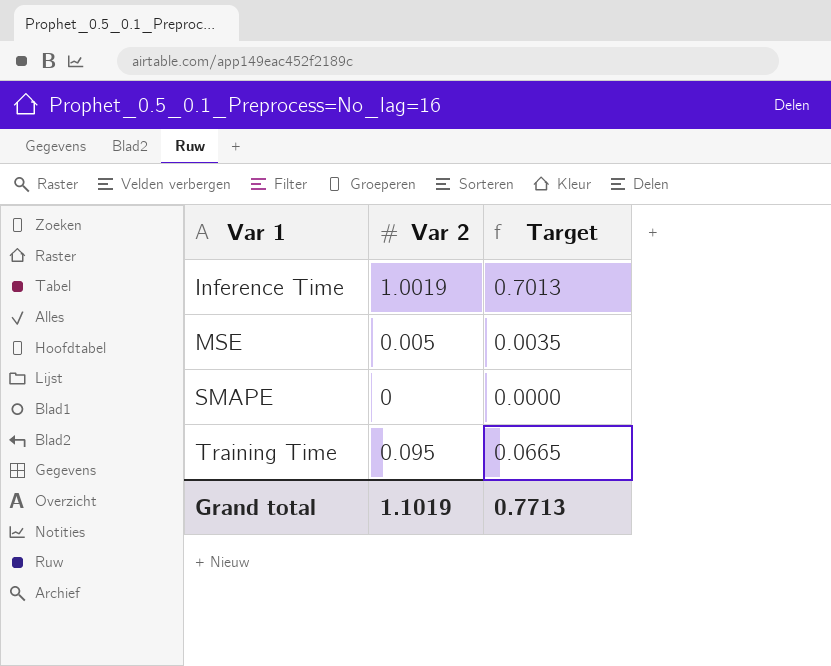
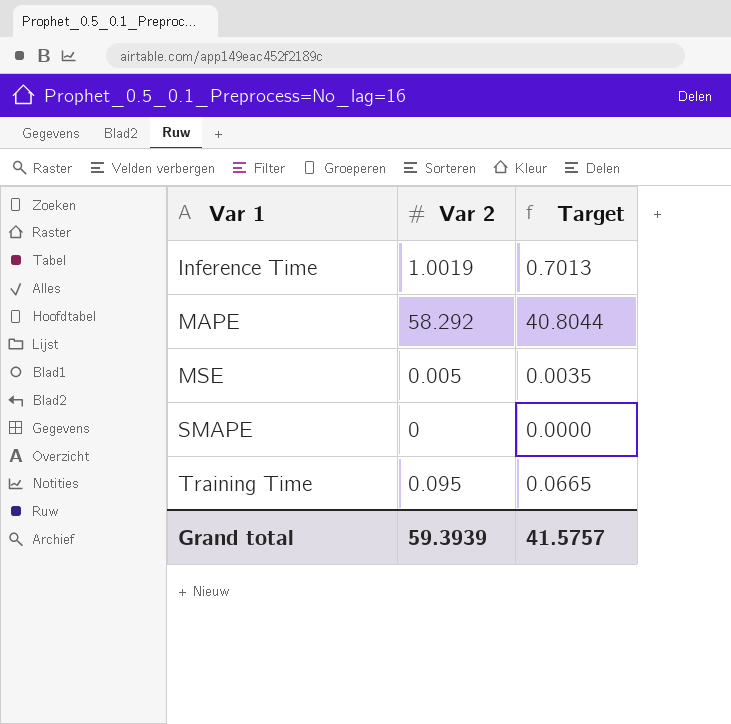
row MAPE: none -> 58.292 | 40.8044
Grand total | Var 2: 1.1019 -> 59.3939
Grand total | Target: 0.7713 -> 41.5757

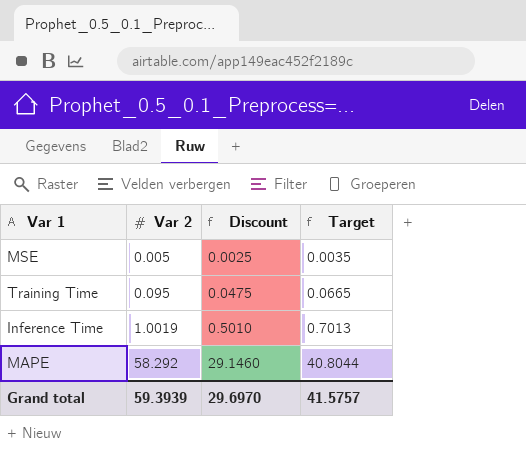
row order: Var 1 ascending -> Var 2 ascending
column Discount | formula: none -> [Var 2] * 0.5
row SMAPE: 0 | 0.0000 -> none

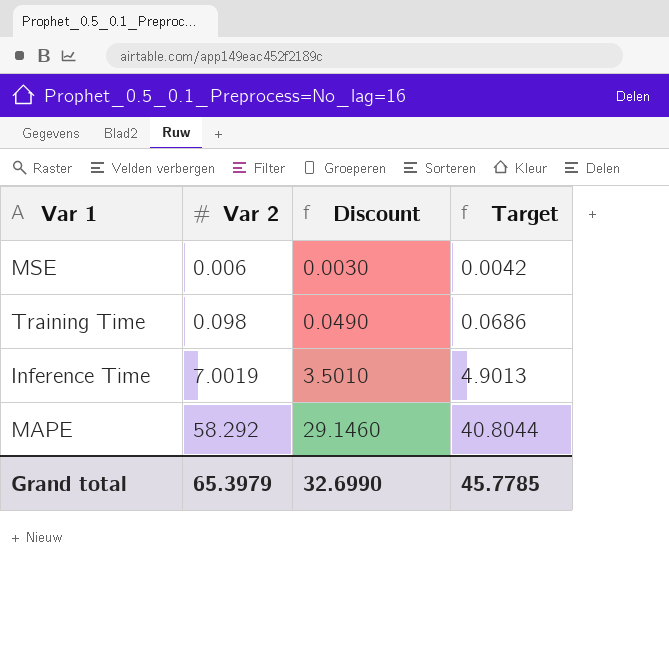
MSE | Var 2: 0.005 -> 0.006
MSE | Discount: 0.0025 -> 0.0030
MSE | Target: 0.0035 -> 0.0042
Training Time | Var 2: 0.095 -> 0.098
Training Time | Discount: 0.0475 -> 0.0490
Training Time | Target: 0.0665 -> 0.0686
Inference Time | Var 2: 1.0019 -> 7.0019
Inference Time | Discount: 0.5010 -> 3.5010
Inference Time | Target: 0.7013 -> 4.9013
Grand total | Var 2: 59.3939 -> 65.3979
Grand total | Discount: 29.6970 -> 32.6990
Grand total | Target: 41.5757 -> 45.7785

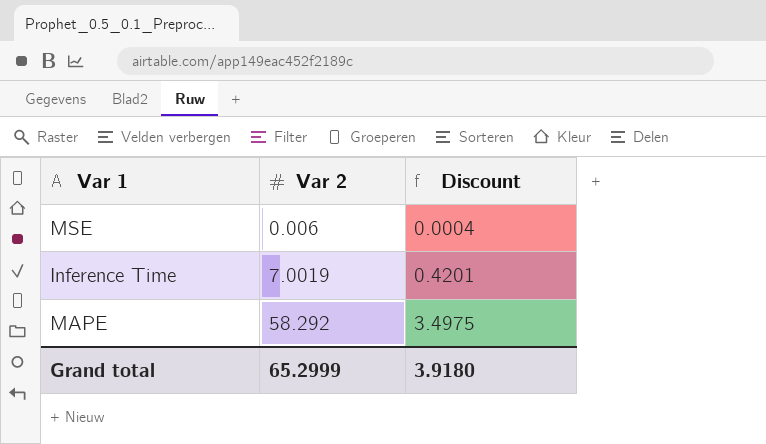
column Target | formula: [Var 2] * 0.7 -> none
column Discount | formula: [Var 2] * 0.5 -> [Var 2] * 0.06
row Training Time: 0.098 | 0.0490 | 0.0686 -> none
Grand total | Var 2: 65.3979 -> 65.2999
Grand total | Discount: 32.6990 -> 3.9180

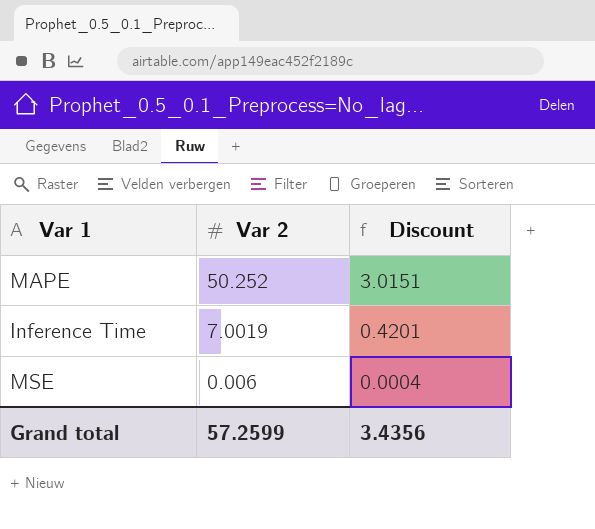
row order: Var 2 ascending -> Var 2 descending
MAPE | Var 2: 58.292 -> 50.252
MAPE | Discount: 3.4975 -> 3.0151
Grand total | Var 2: 65.2999 -> 57.2599
Grand total | Discount: 3.9180 -> 3.4356

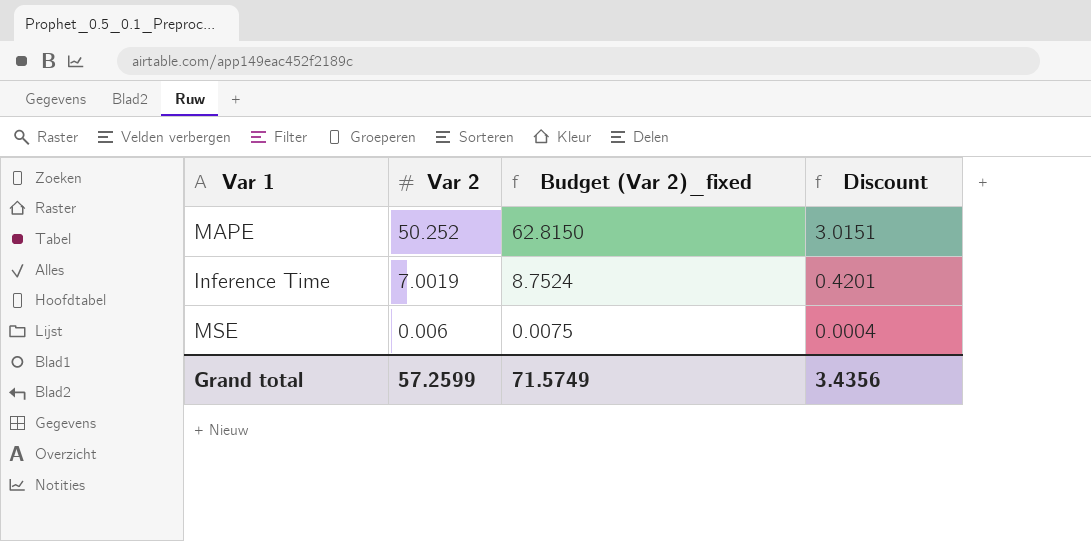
column Budget (Var 2)_fixed | formula: none -> [Var 2] * 1.25

